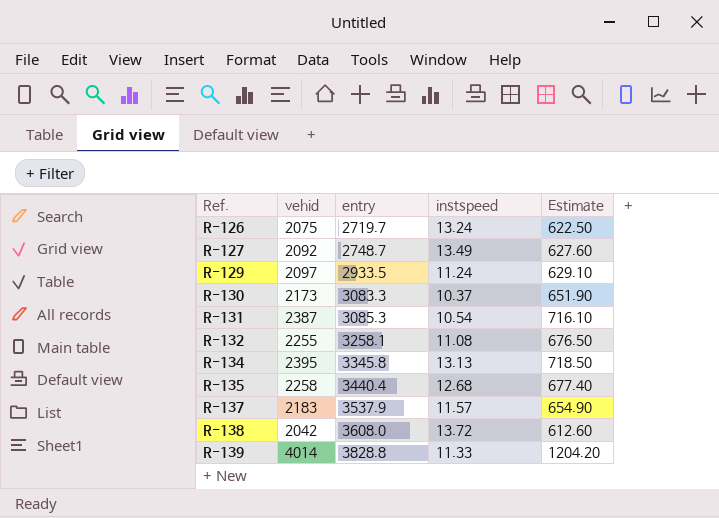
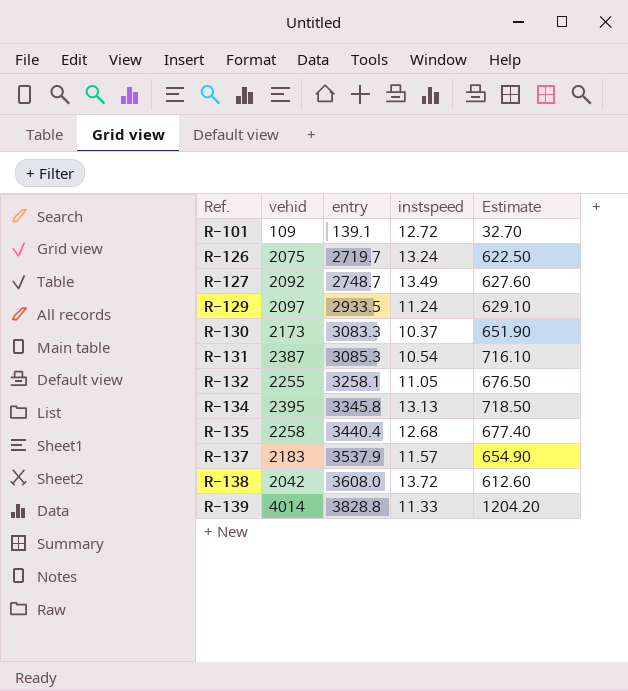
row R-101: none -> 109 | 139.1 | 12.72 | 32.70
R-132 | instspeed: 11.08 -> 11.05

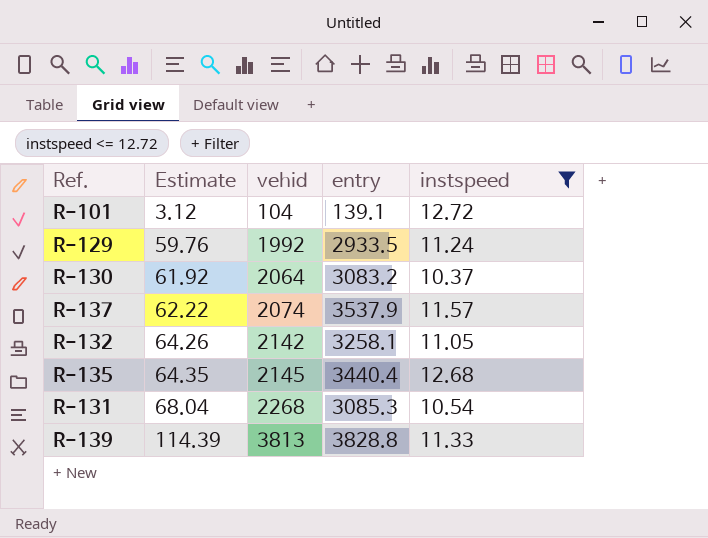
filter: none -> instspeed <= 12.72
row order: Ref. ascending -> Estimate ascending
column Estimate | formula: [vehid] * 0.3 -> [vehid] * 0.03
column Estimate | position: 5 -> 2
R-101 | vehid: 109 -> 104
R-129 | vehid: 2097 -> 1992
R-130 | vehid: 2173 -> 2064
R-130 | entry: 3083.3 -> 3083.2
R-137 | vehid: 2183 -> 2074
R-132 | vehid: 2255 -> 2142
R-135 | vehid: 2258 -> 2145
R-131 | vehid: 2387 -> 2268
R-139 | vehid: 4014 -> 3813

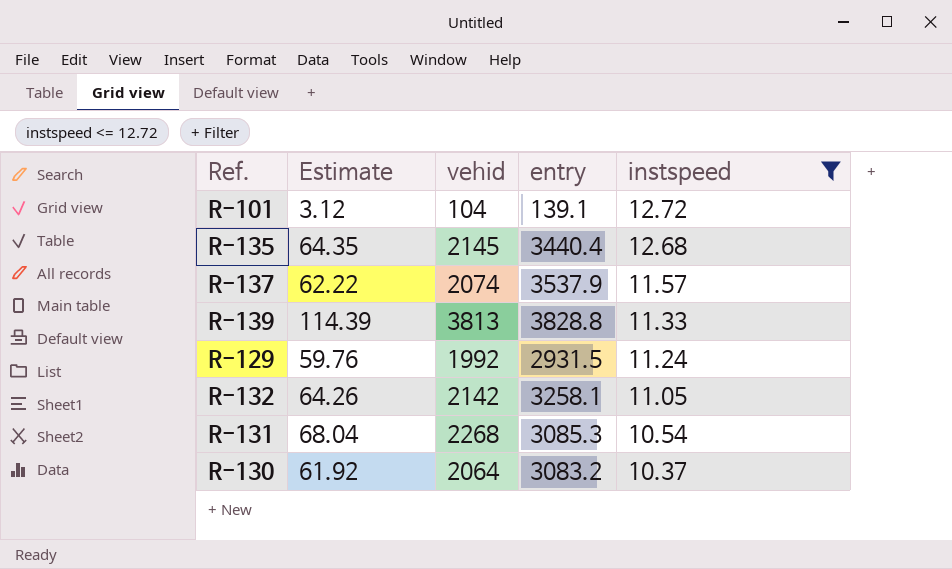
row order: Estimate ascending -> instspeed descending
R-129 | entry: 2933.5 -> 2931.5

